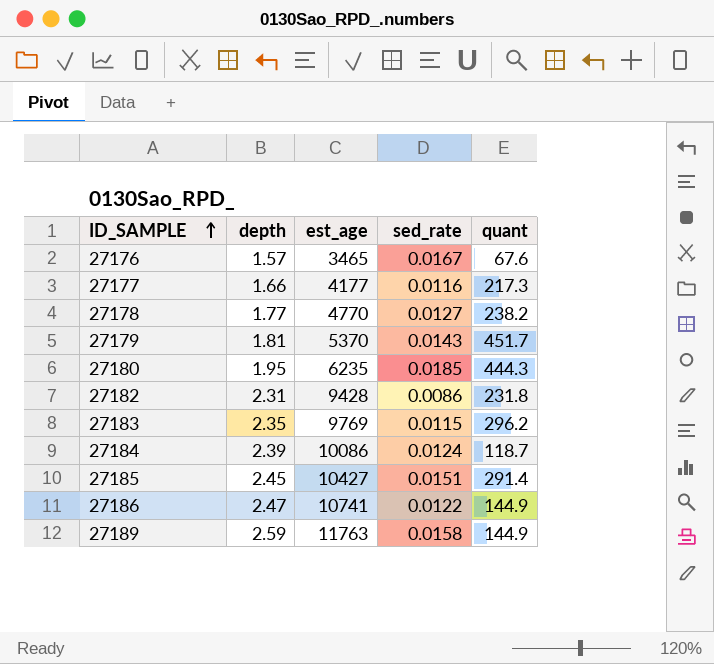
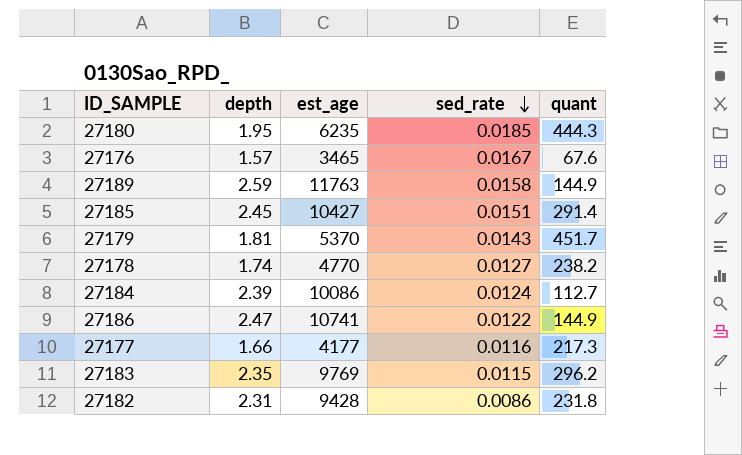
row order: ID_SAMPLE ascending -> sed_rate descending
27178 | depth: 1.77 -> 1.74
27184 | quant: 118.7 -> 112.7

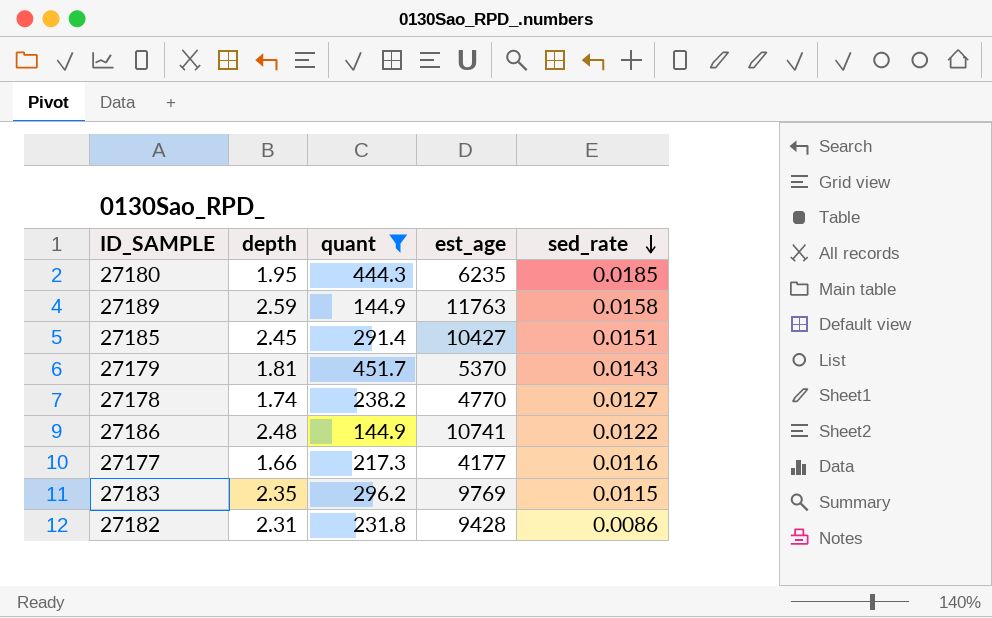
filter: none -> quant >= 144.9
column quant | position: 5 -> 3
27186 | depth: 2.47 -> 2.48

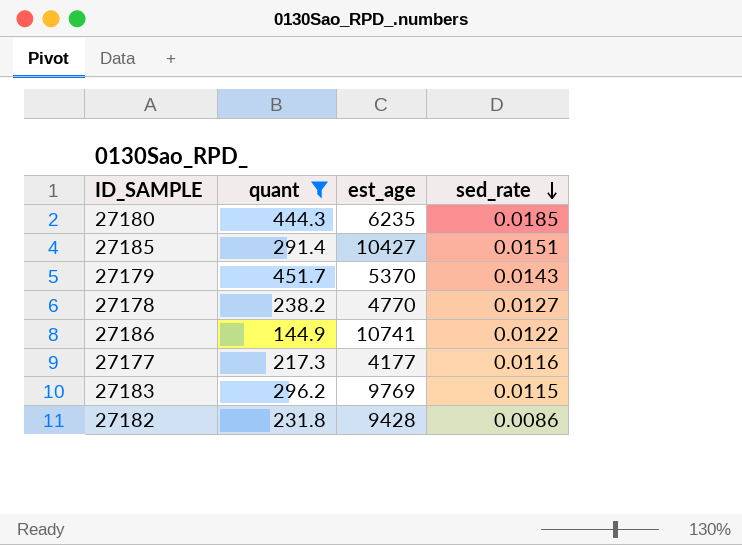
column depth | position: 2 -> none
row 27189: 2.59 | 144.9 | 11763 | 0.0158 -> none

